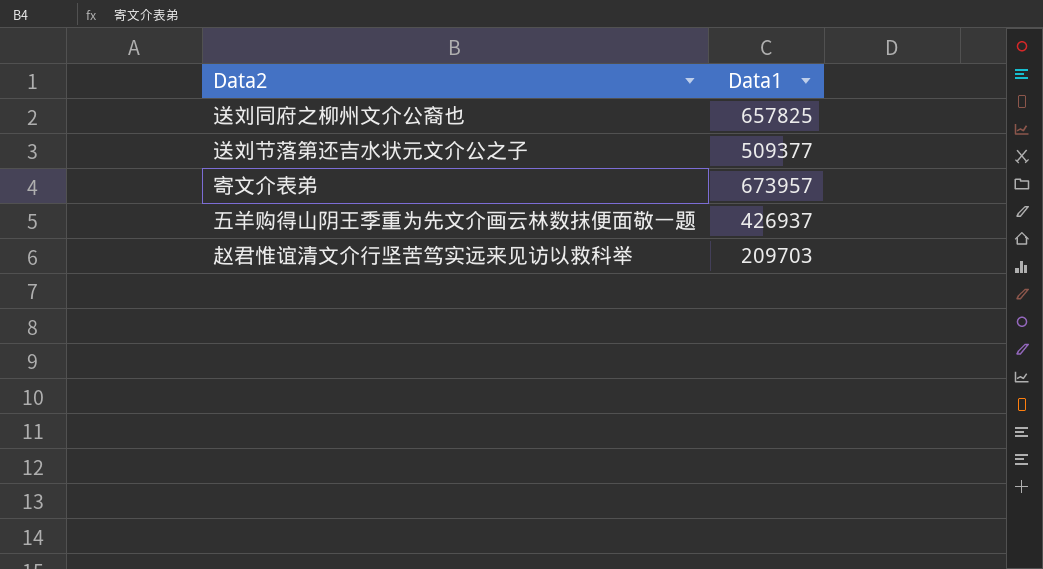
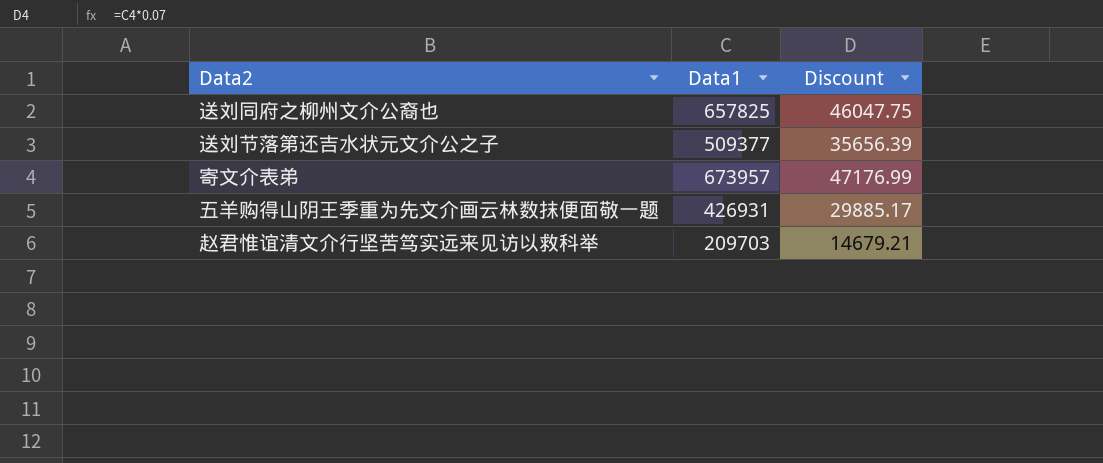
column Discount | formula: none -> [Data1] * 0.07
五羊购得山阴王季重为先文介画云林数抹便面敬一题 | Data1: 426937 -> 426931

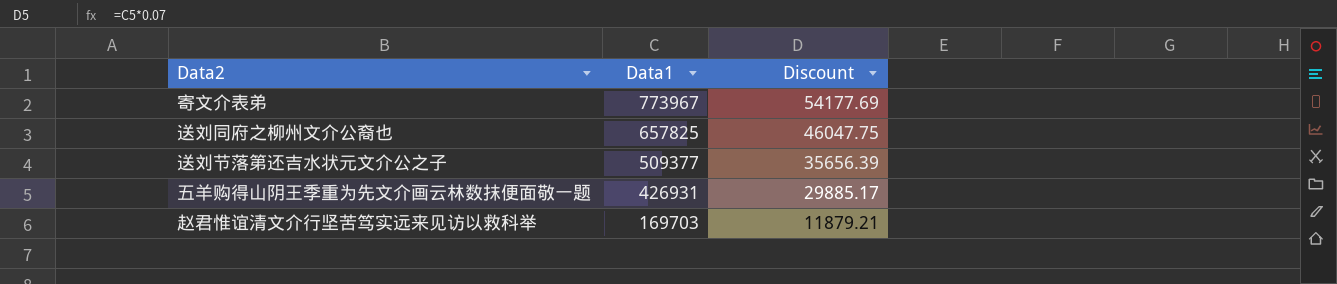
row order: none -> Data1 descending
寄文介表弟 | Data1: 673957 -> 773967
寄文介表弟 | Discount: 47176.99 -> 54177.69
赵君惟谊清文介行坚苦笃实远来见访以救科举 | Data1: 209703 -> 169703
赵君惟谊清文介行坚苦笃实远来见访以救科举 | Discount: 14679.21 -> 11879.21

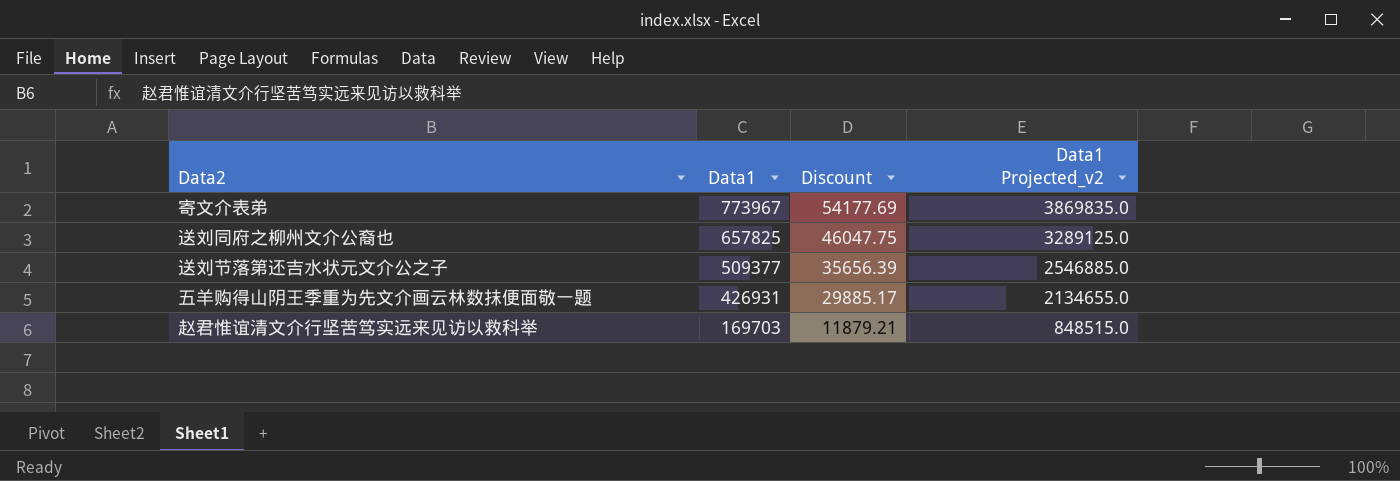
column Data1 Projected_v2 | formula: none -> [Data1] * 5

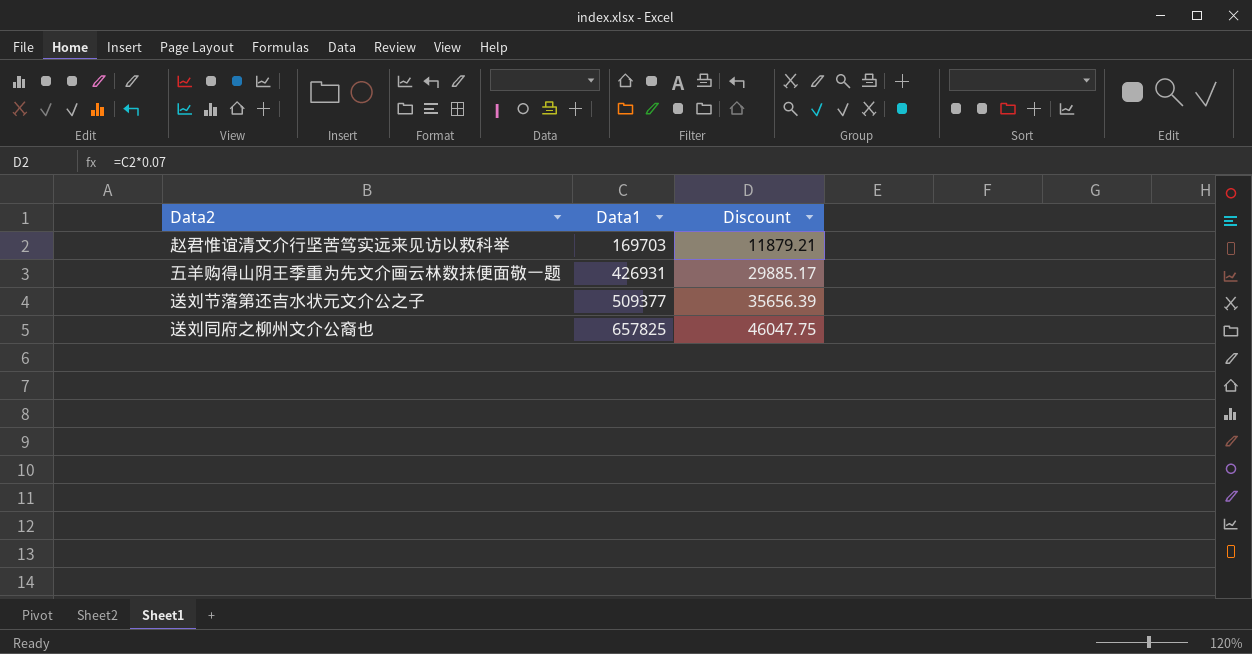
row order: Data1 descending -> Data1 ascending
column Data1 Projected_v2 | formula: [Data1] * 5 -> none
row 寄文介表弟: 773967 | 54177.69 | 3869835.0 -> none

